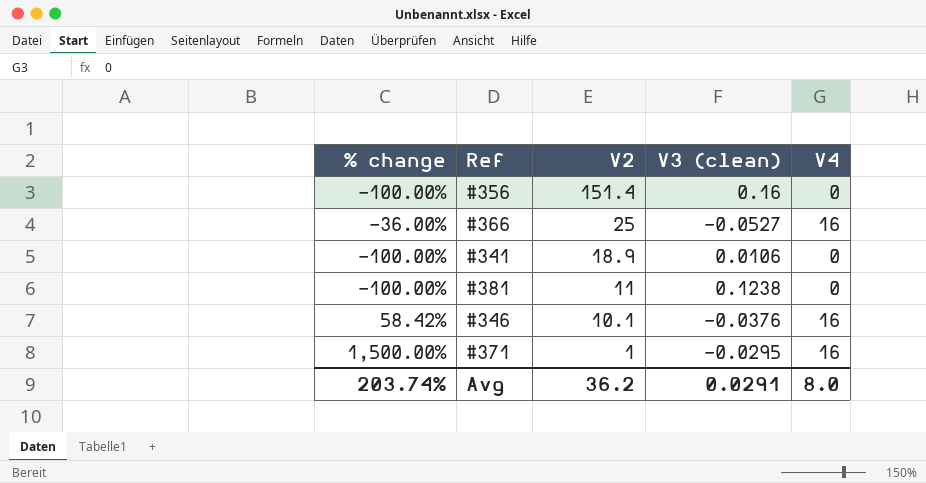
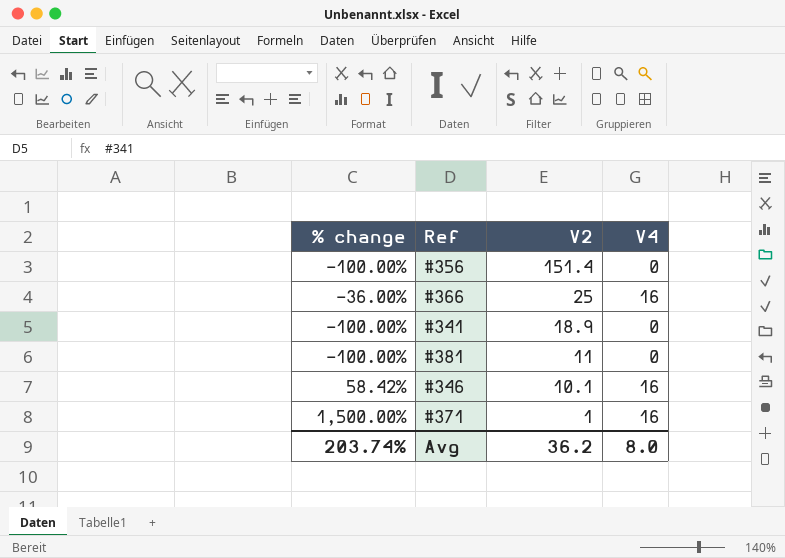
column V3 (clean) | position: 4 -> none

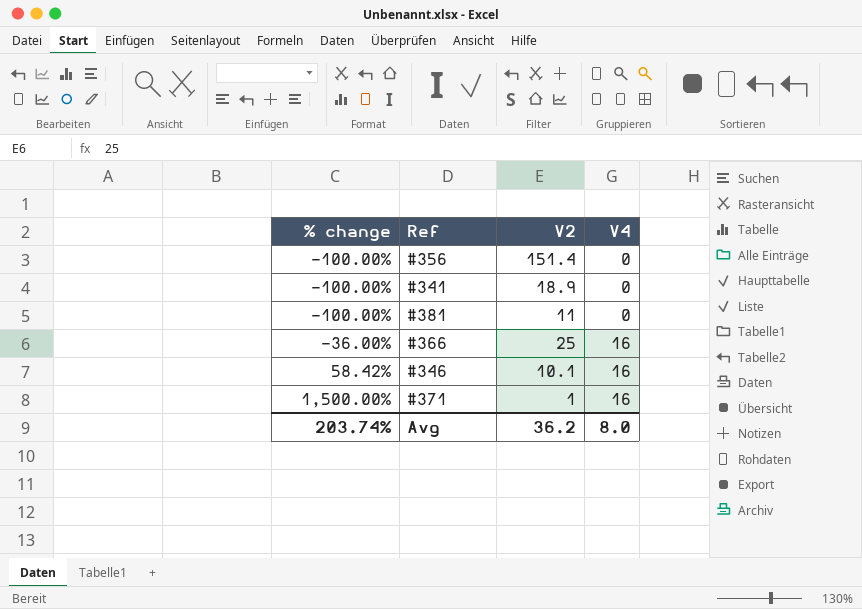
row order: V2 descending -> % change ascending

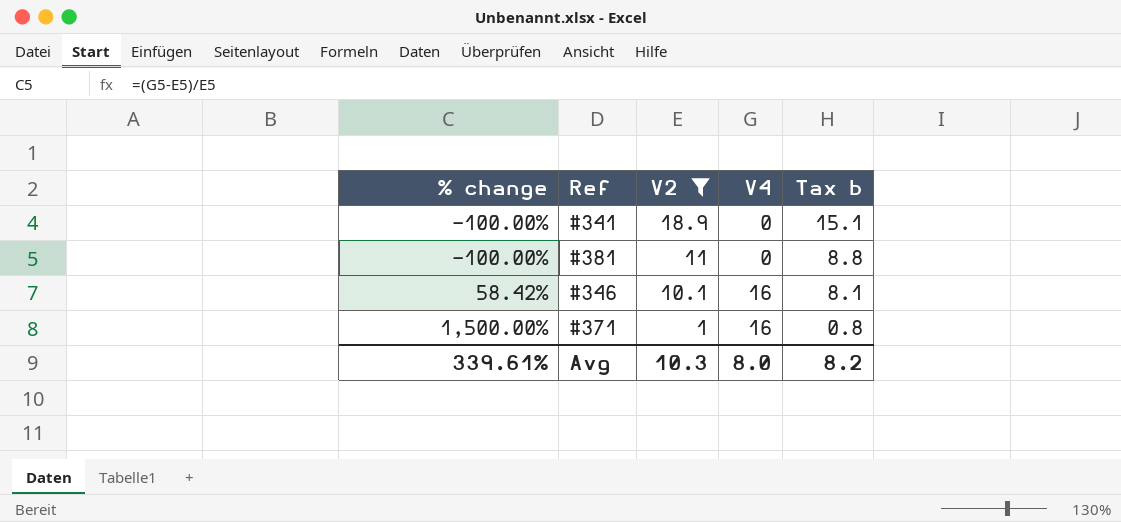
filter: none -> V2 <= 18.9
column Tax b | formula: none -> [V2] * 0.8
Avg | % change: 203.74% -> 339.61%
Avg | V2: 36.2 -> 10.3

